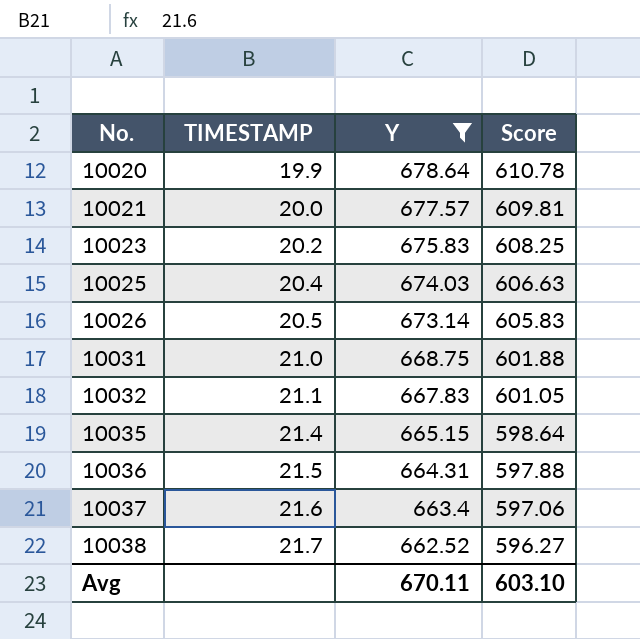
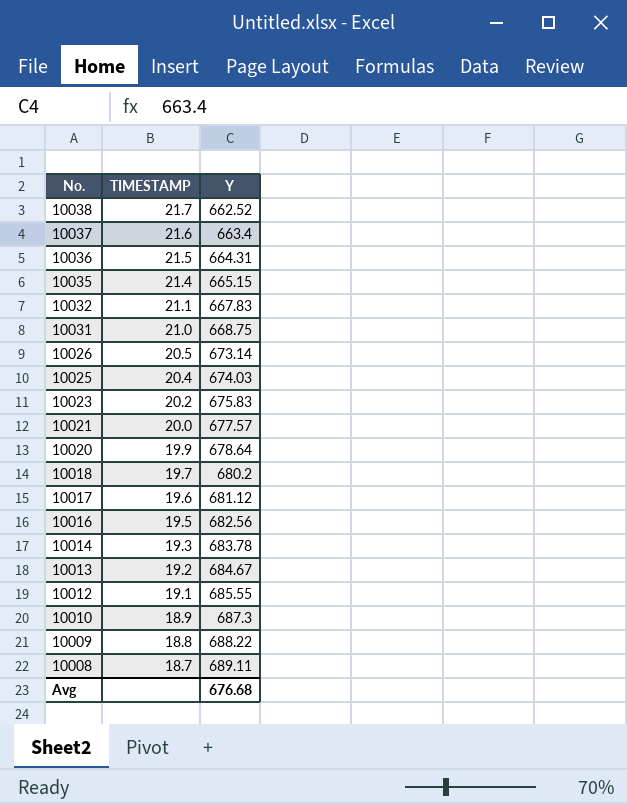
filter: Y <= 678.64 -> none
row order: No. ascending -> No. descending
column Score | formula: [Y] * 0.9 -> none
Avg | Y: 670.11 -> 676.68

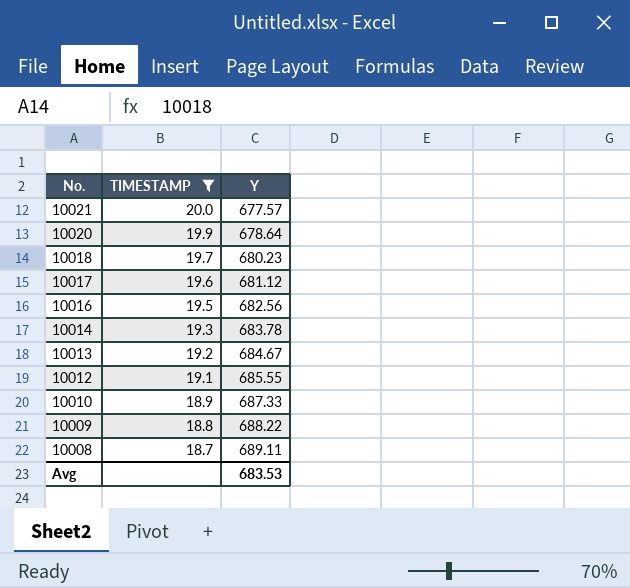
filter: none -> TIMESTAMP <= 20.0
10018 | Y: 680.2 -> 680.23
10010 | Y: 687.3 -> 687.33
Avg | Y: 676.68 -> 683.53

